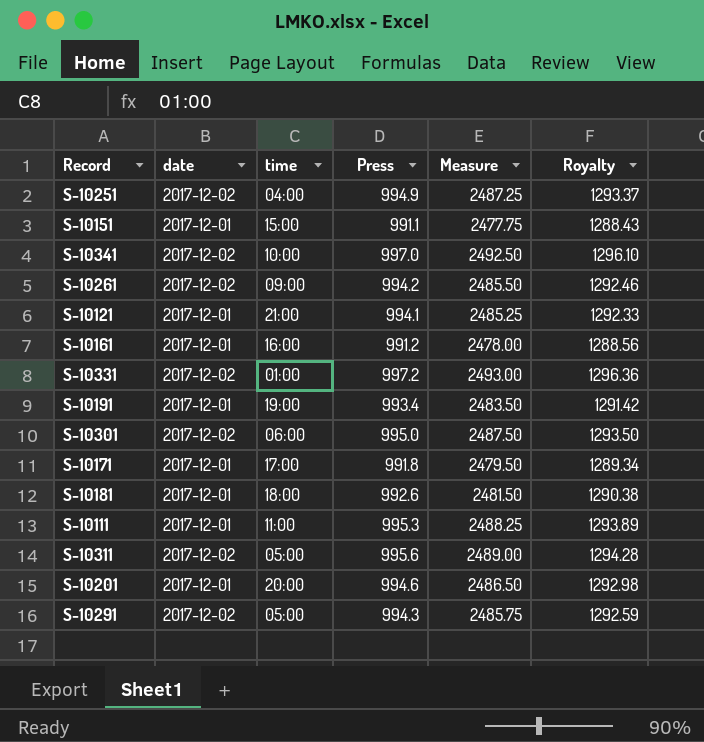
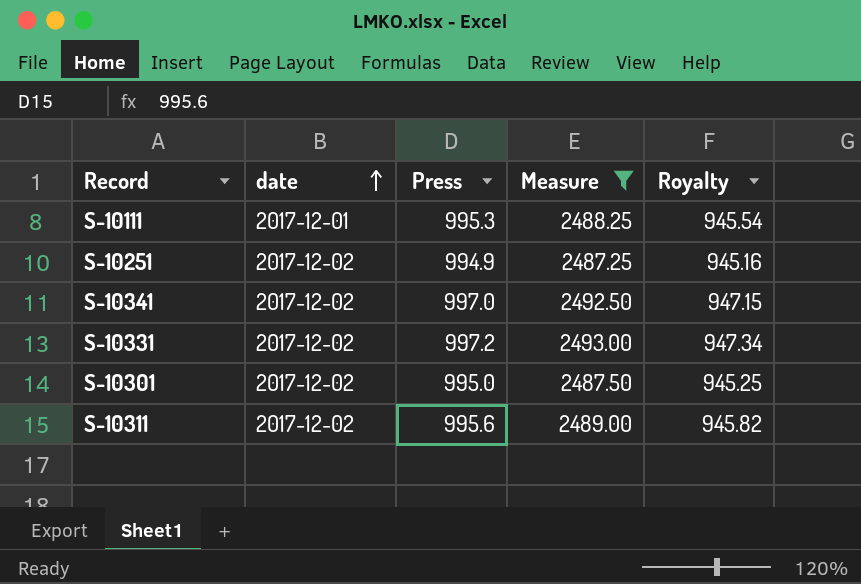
filter: none -> Measure >= 2487.25
row order: none -> date ascending
column time | position: 3 -> none
column Royalty | formula: [Press] * 1.3 -> [Press] * 0.95

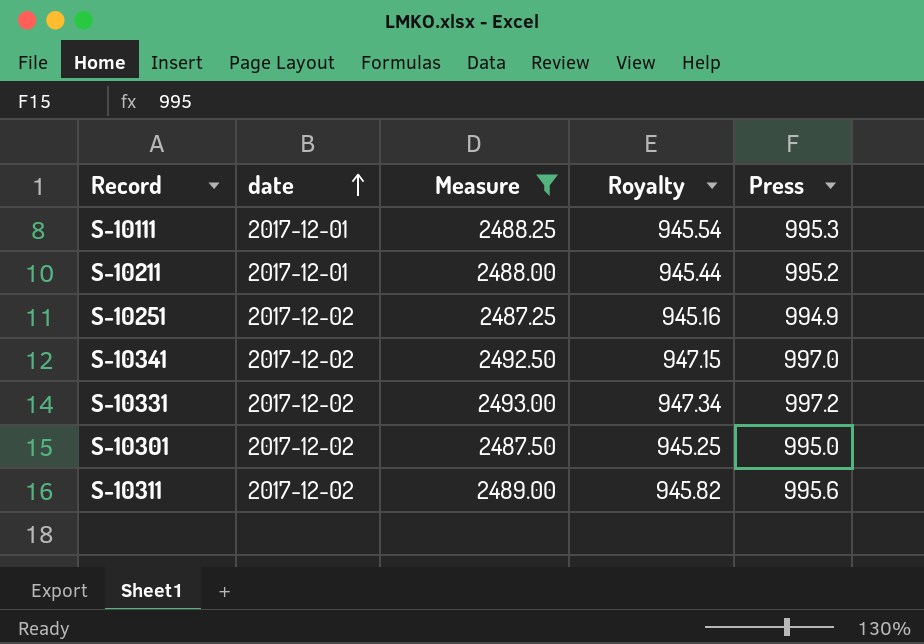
column Press | position: 3 -> 5
row S-10211: none -> 2017-12-01 | 2488.00 | 945.44 | 995.2

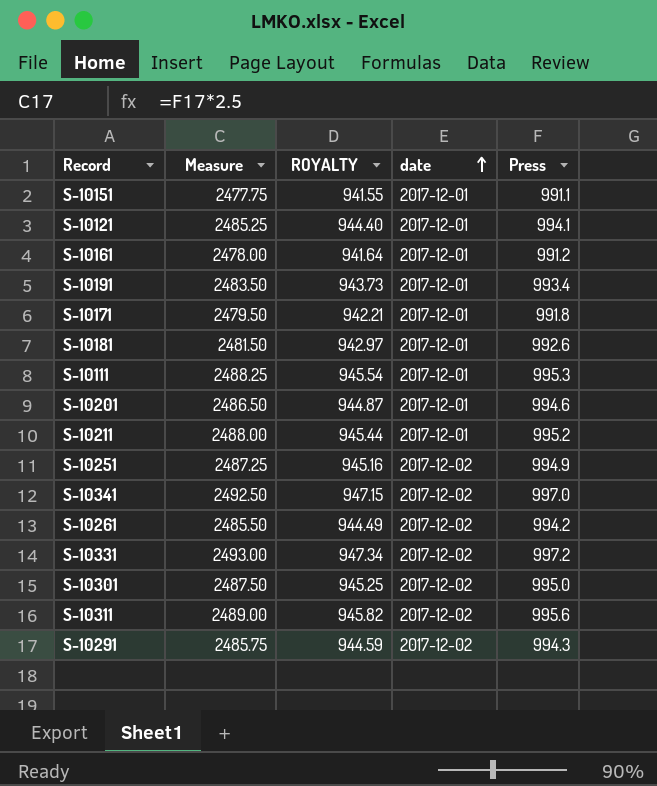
filter: Measure >= 2487.25 -> none
column name: Royalty -> ROYALTY
column date | position: 2 -> 4

